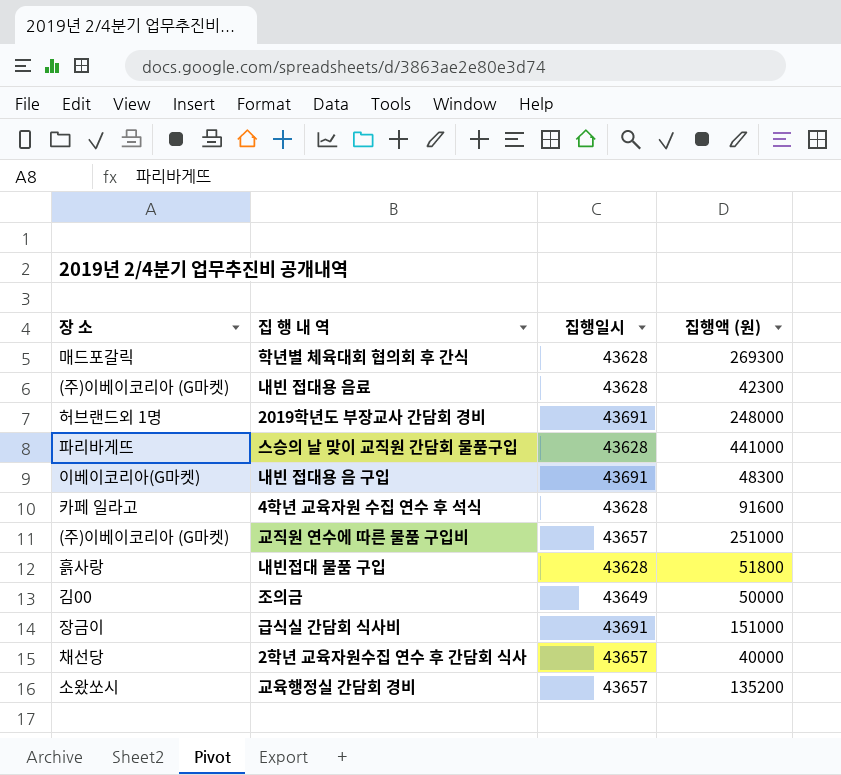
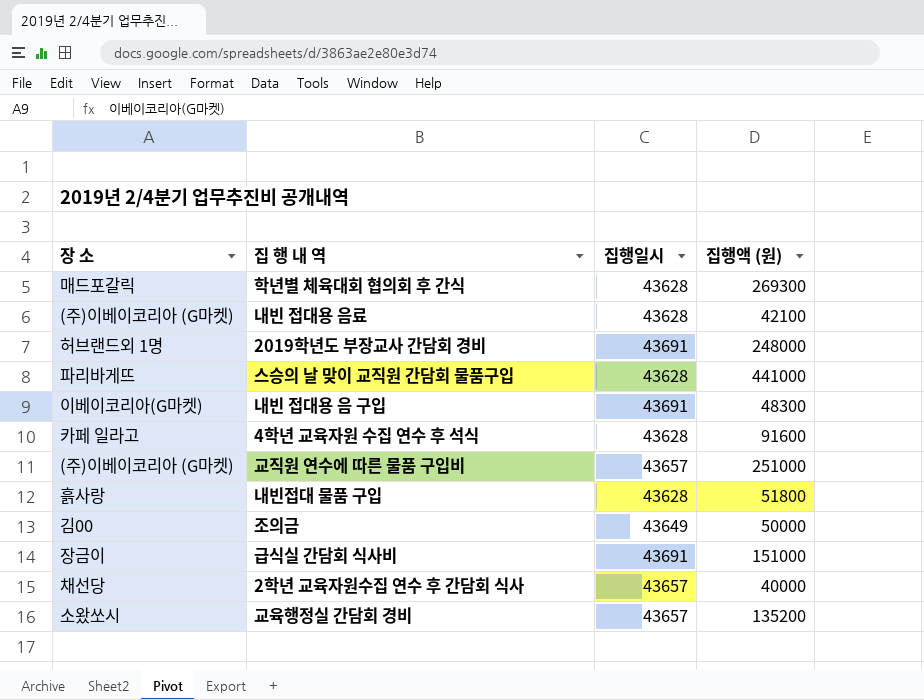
내빈 접대용 음료 | 집행액 (원): 42300 -> 42100

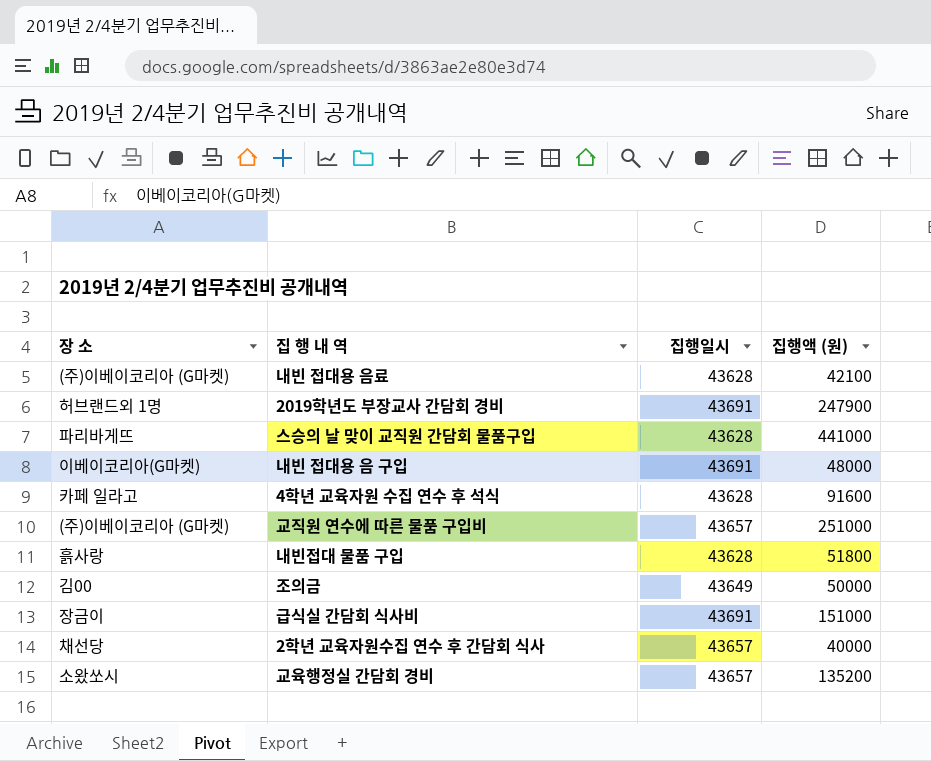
row 학년별 체육대회 협의회 후 간식: 매드포갈릭 | 43628 | 269300 -> none
2019학년도 부장교사 간담회 경비 | 집행액 (원): 248000 -> 247900
내빈 접대용 음 구입 | 집행액 (원): 48300 -> 48000

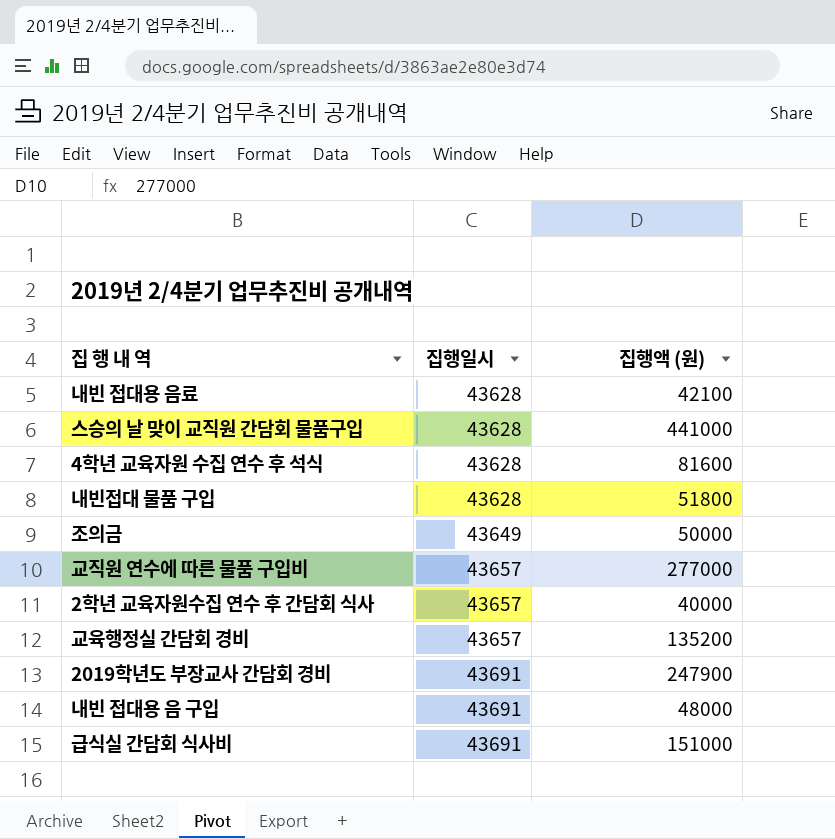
row order: none -> 집행일시 ascending
column 장 소 | position: 1 -> none
4학년 교육자원 수집 연수 후 석식 | 집행액 (원): 91600 -> 81600
교직원 연수에 따른 물품 구입비 | 집행액 (원): 251000 -> 277000

